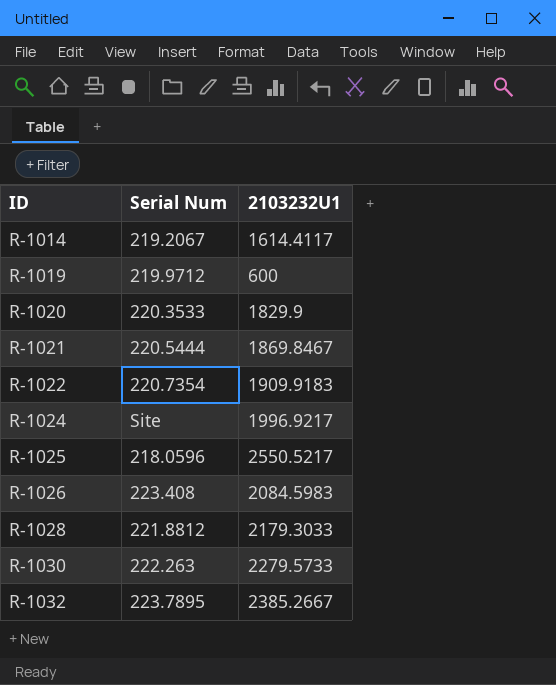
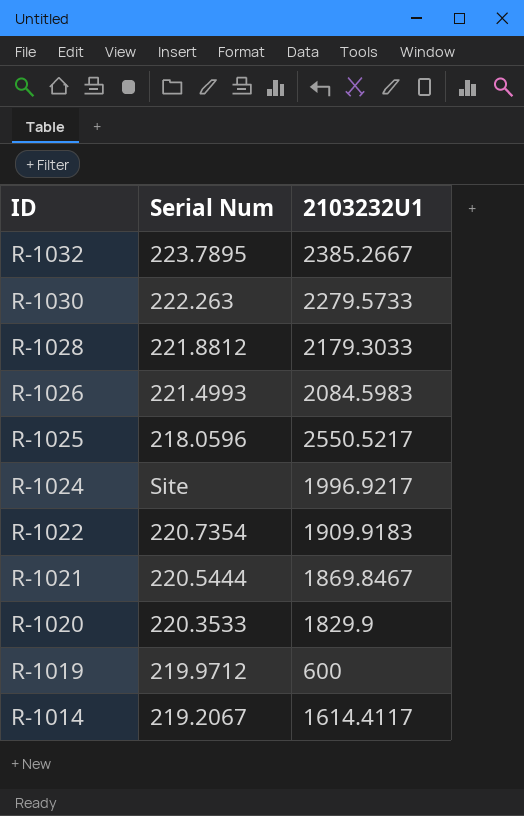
row order: ID ascending -> ID descending
R-1026 | Serial Num: 223.408 -> 221.4993

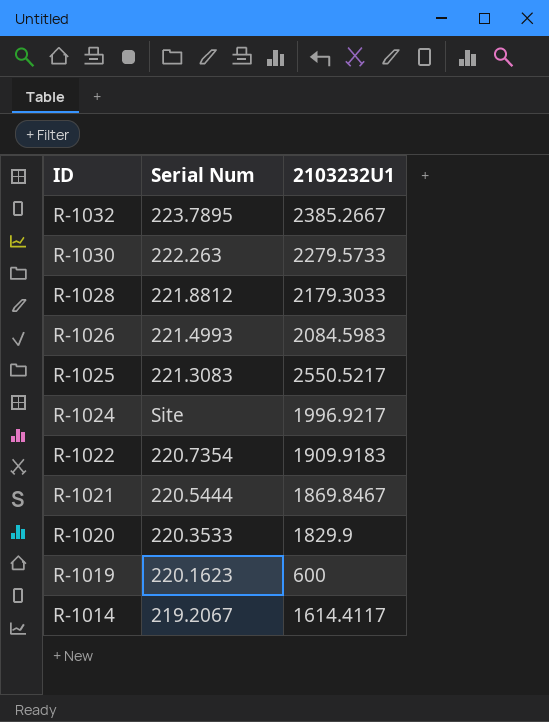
R-1025 | Serial Num: 218.0596 -> 221.3083
R-1019 | Serial Num: 219.9712 -> 220.1623

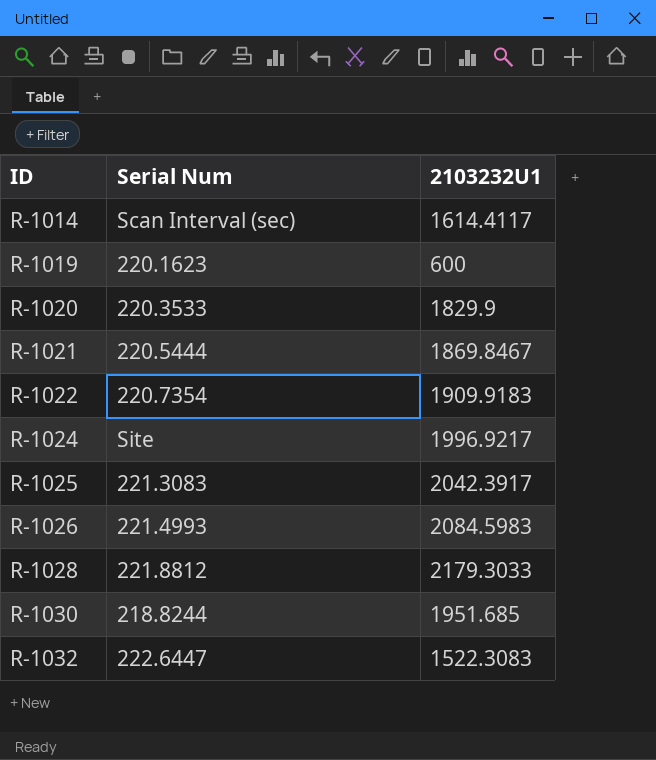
row order: ID descending -> ID ascending
R-1014 | Serial Num: 219.2067 -> Scan Interval (sec)
R-1025 | 2103232U1: 2550.5217 -> 2042.3917
R-1030 | Serial Num: 222.263 -> 218.8244
R-1030 | 2103232U1: 2279.5733 -> 1951.685
R-1032 | Serial Num: 223.7895 -> 222.6447
R-1032 | 2103232U1: 2385.2667 -> 1522.3083

